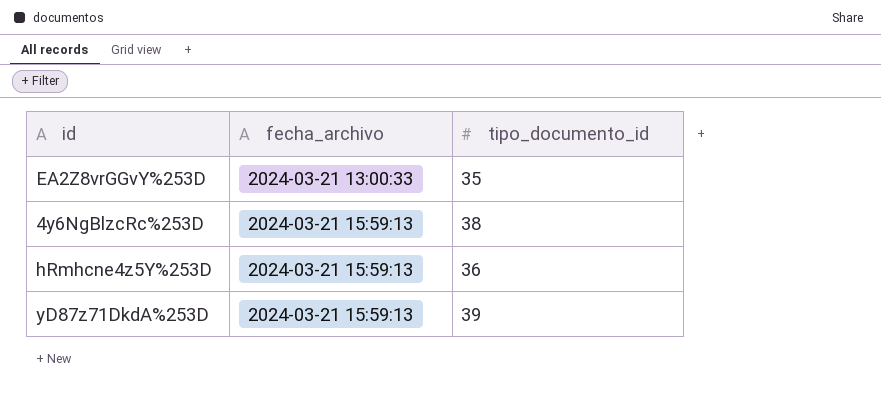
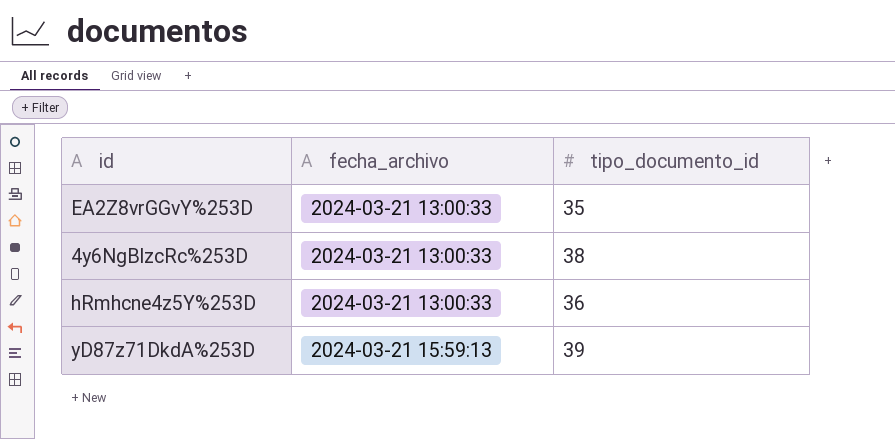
4y6NgBlzcRc%253D | fecha_archivo: 2024-03-21 15:59:13 -> 2024-03-21 13:00:33
hRmhcne4z5Y%253D | fecha_archivo: 2024-03-21 15:59:13 -> 2024-03-21 13:00:33

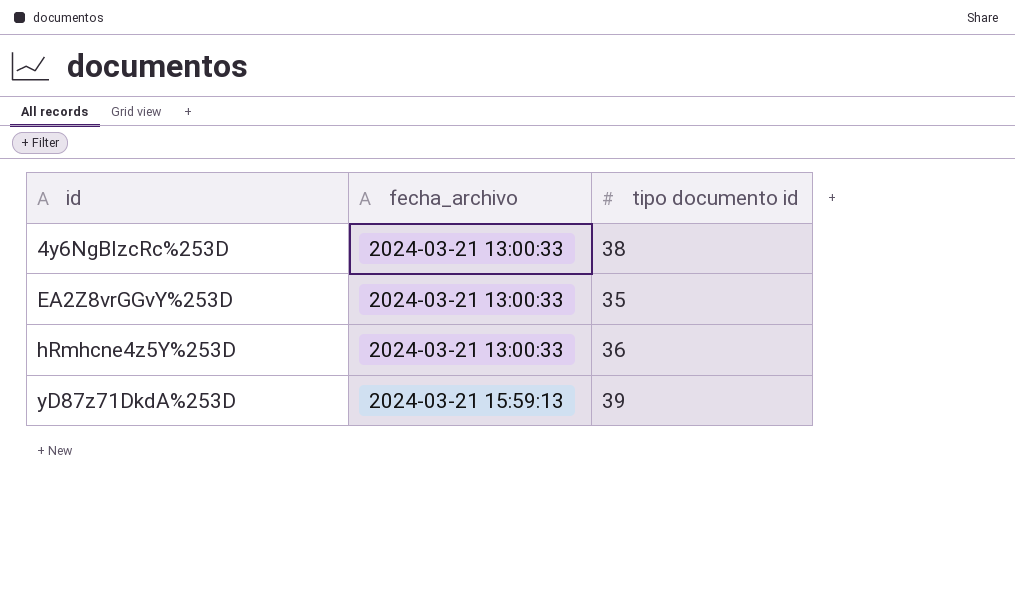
row order: fecha_archivo ascending -> id ascending
column name: tipo_documento_id -> tipo documento id

